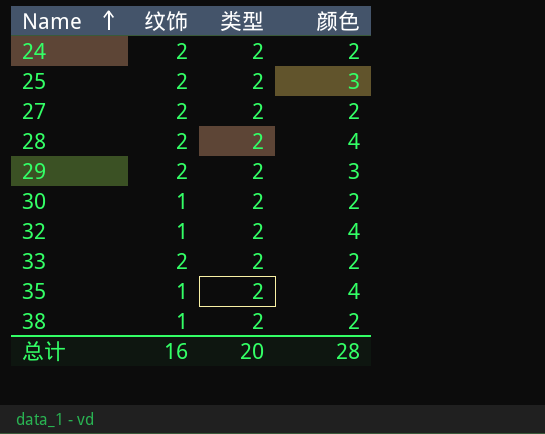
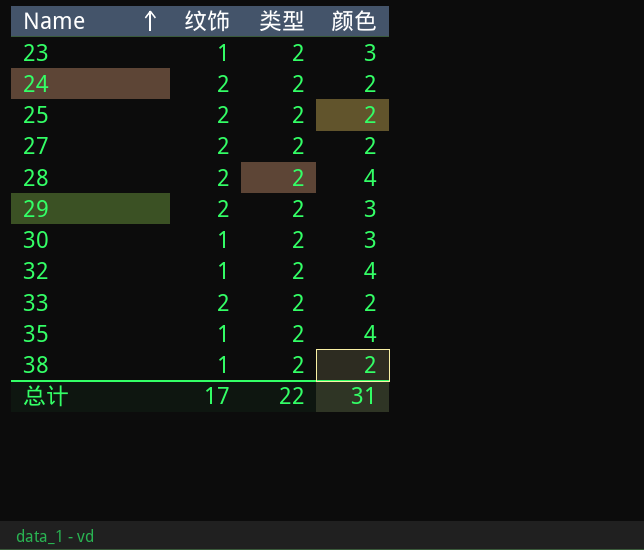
row 23: none -> 1 | 2 | 3
25 | 颜色: 3 -> 2
30 | 颜色: 2 -> 3
总计 | 纹饰: 16 -> 17
总计 | 类型: 20 -> 22
总计 | 颜色: 28 -> 31

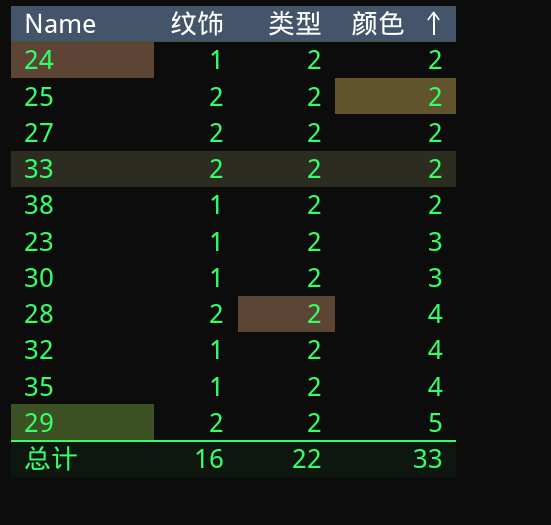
row order: Name ascending -> 颜色 ascending
24 | 纹饰: 2 -> 1
29 | 颜色: 3 -> 5
总计 | 纹饰: 17 -> 16
总计 | 颜色: 31 -> 33

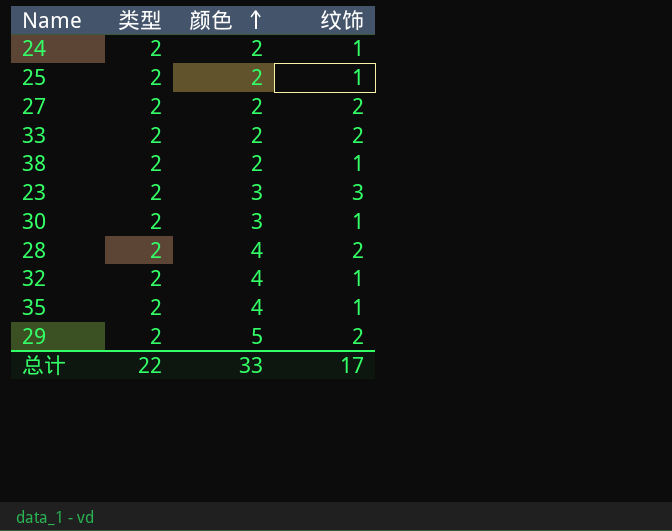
column 纹饰 | position: 2 -> 4
25 | 纹饰: 2 -> 1
23 | 纹饰: 1 -> 3
总计 | 纹饰: 16 -> 17

